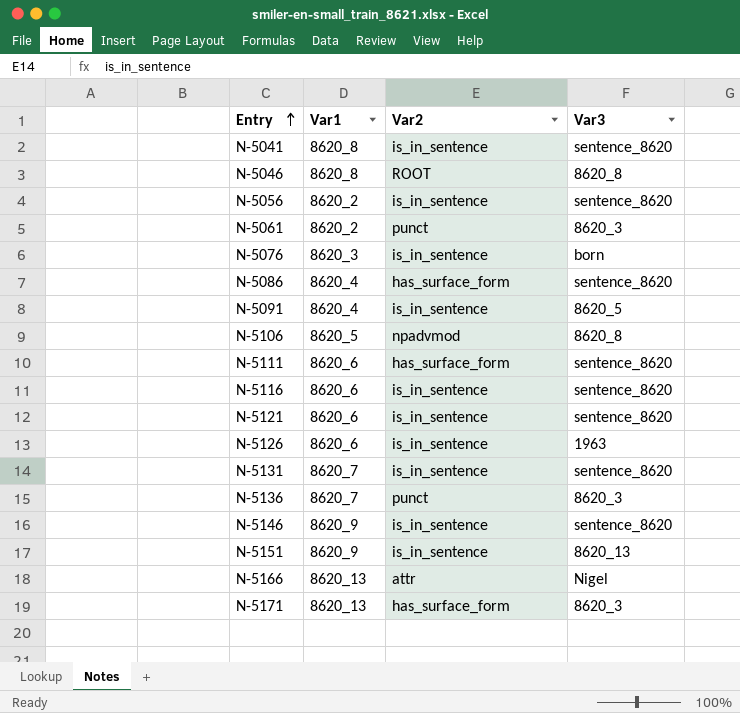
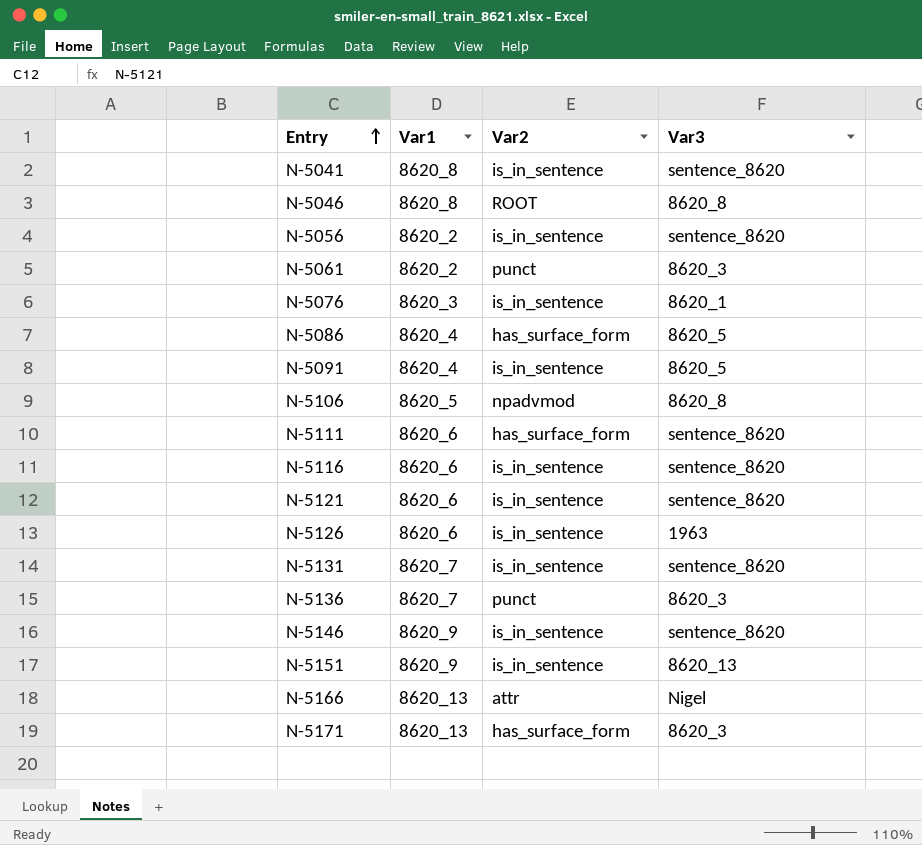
N-5076 | Var3: born -> 8620_1
N-5086 | Var3: sentence_8620 -> 8620_5

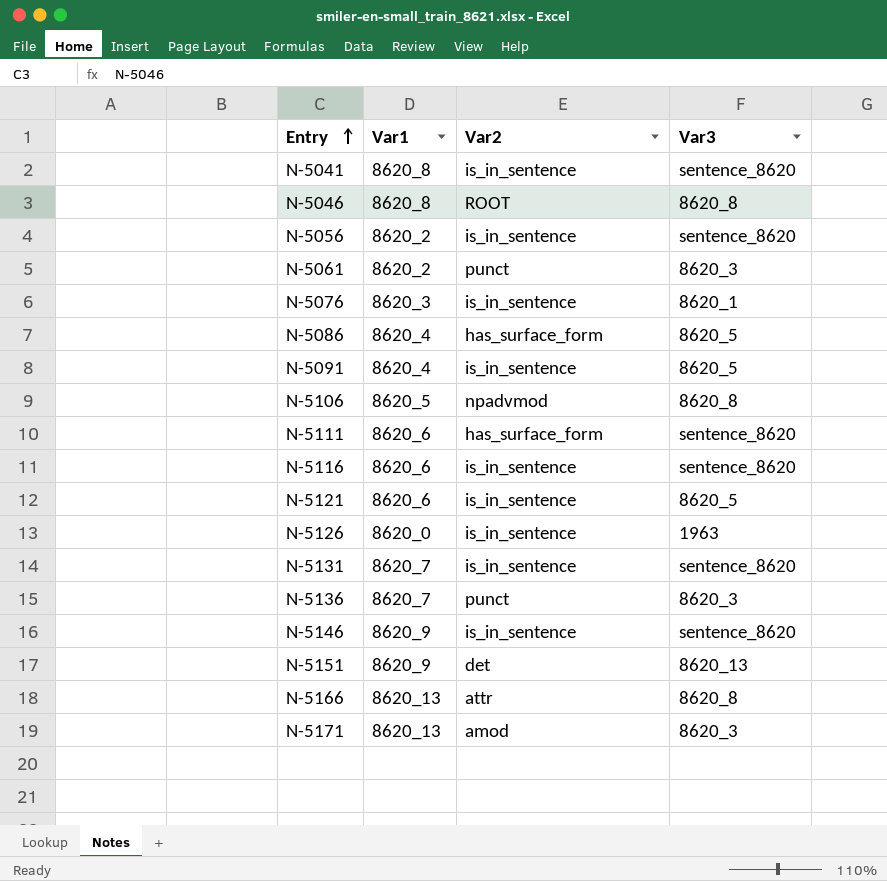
N-5121 | Var3: sentence_8620 -> 8620_5
N-5126 | Var1: 8620_6 -> 8620_0
N-5151 | Var2: is_in_sentence -> det
N-5166 | Var3: Nigel -> 8620_8
N-5171 | Var2: has_surface_form -> amod

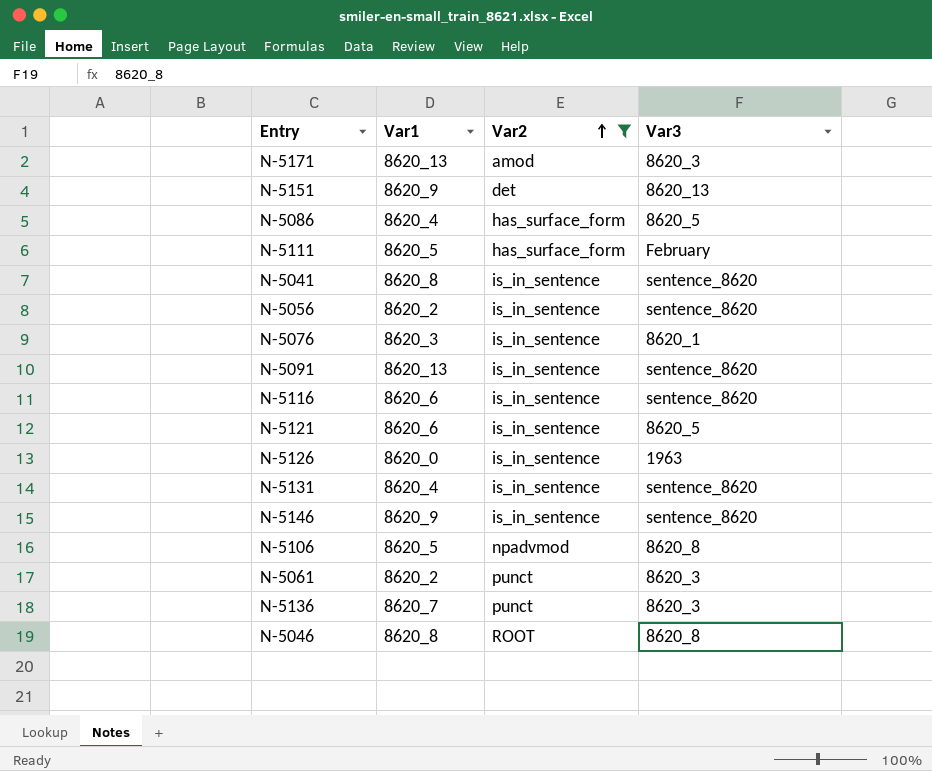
filter: none -> Var2 != attr
row order: Entry ascending -> Var2 ascending
N-5111 | Var1: 8620_6 -> 8620_5
N-5111 | Var3: sentence_8620 -> February
N-5091 | Var1: 8620_4 -> 8620_13
N-5091 | Var3: 8620_5 -> sentence_8620
N-5131 | Var1: 8620_7 -> 8620_4

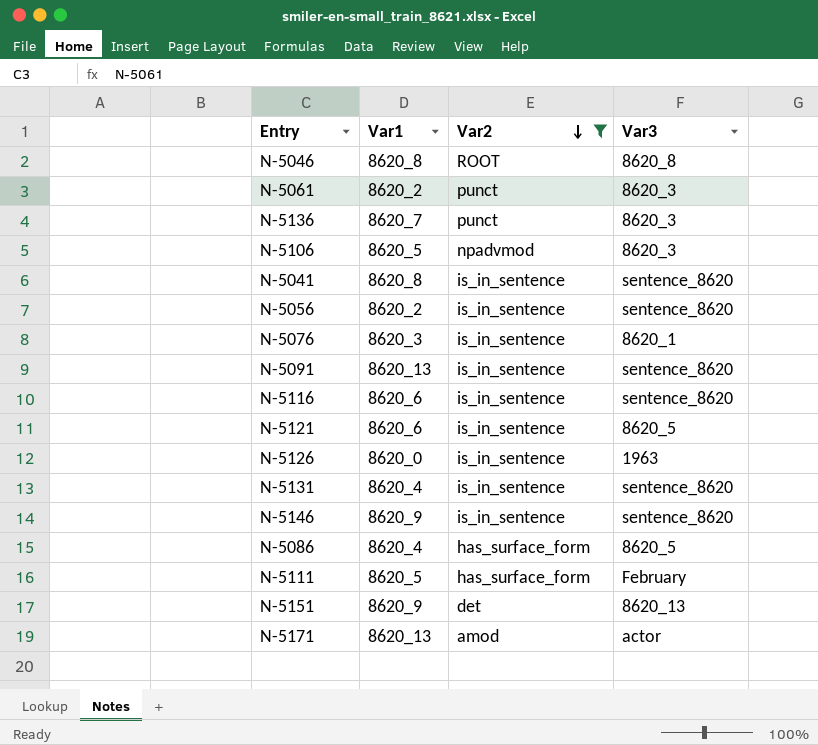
row order: Var2 ascending -> Var2 descending
N-5106 | Var3: 8620_8 -> 8620_3
N-5171 | Var3: 8620_3 -> actor

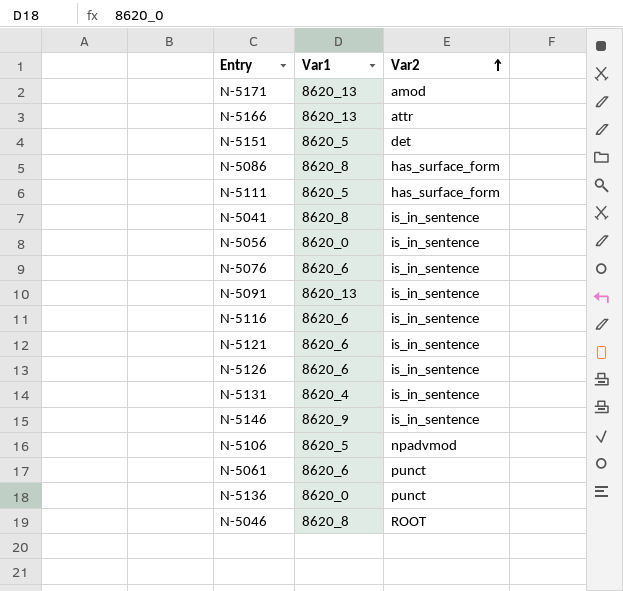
filter: Var2 != attr -> none
row order: Var2 descending -> Var2 ascending
column Var3 | position: 4 -> none
N-5151 | Var1: 8620_9 -> 8620_5
N-5086 | Var1: 8620_4 -> 8620_8
N-5056 | Var1: 8620_2 -> 8620_0
N-5076 | Var1: 8620_3 -> 8620_6
N-5126 | Var1: 8620_0 -> 8620_6
N-5061 | Var1: 8620_2 -> 8620_6
N-5136 | Var1: 8620_7 -> 8620_0

